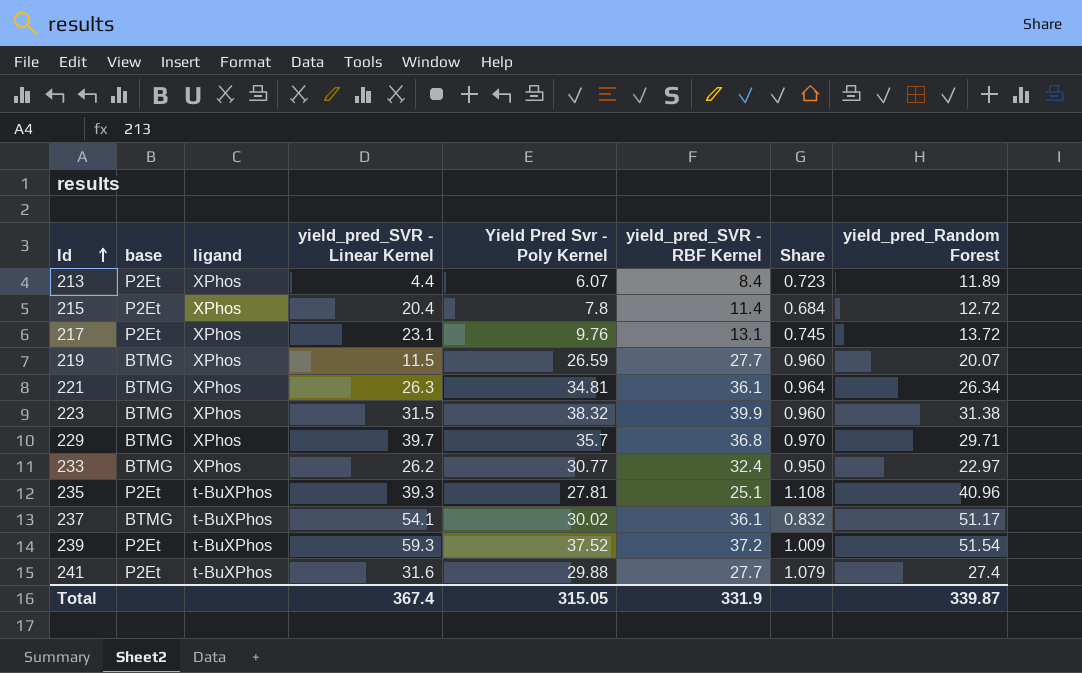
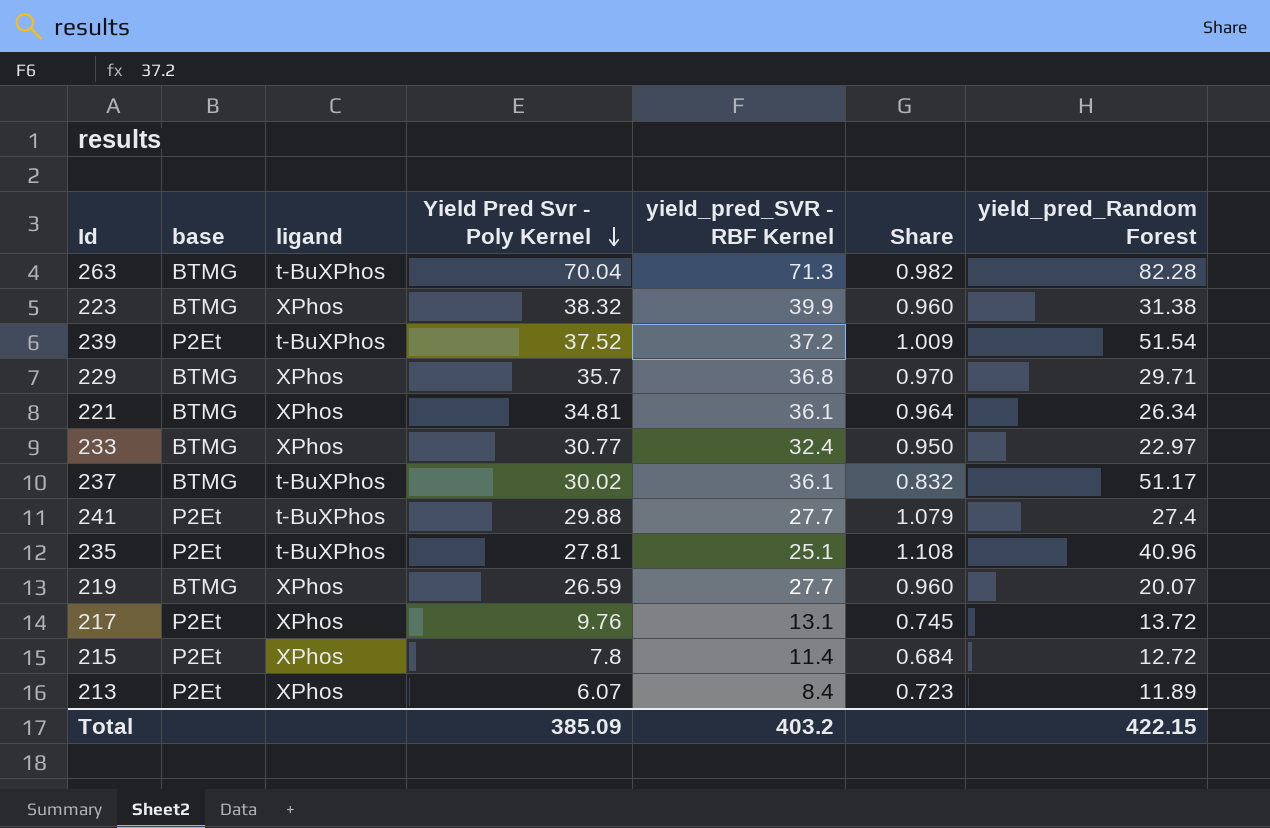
row order: Id ascending -> Yield Pred Svr - Poly Kernel descending
column yield_pred_SVR - Linear Kernel | position: 4 -> none
row 263: none -> BTMG | t-BuXPhos | 70.04 | 71.3 | 0.982 | 82.28
Total | Yield Pred Svr - Poly Kernel: 315.05 -> 385.09
Total | yield_pred_SVR - RBF Kernel: 331.9 -> 403.2
Total | yield_pred_Random Forest: 339.87 -> 422.15

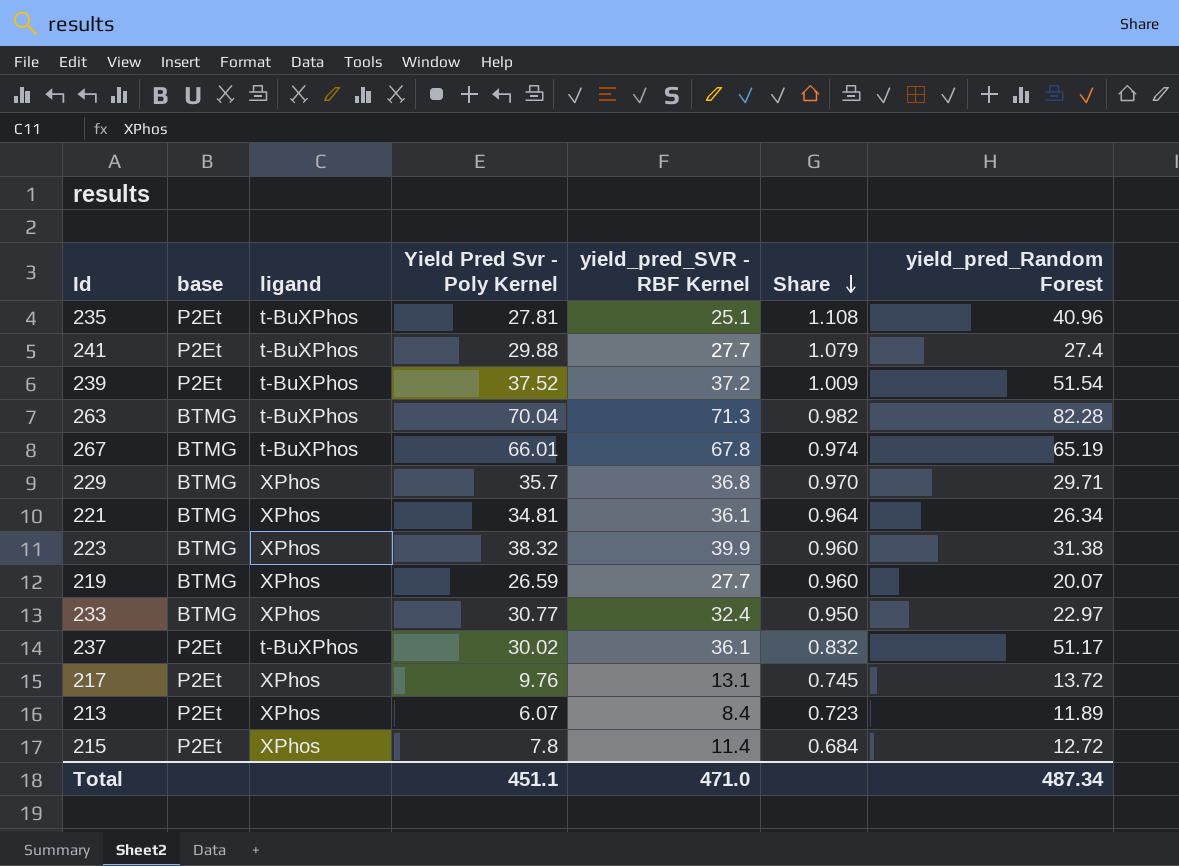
row order: Yield Pred Svr - Poly Kernel descending -> Share descending
row 267: none -> BTMG | t-BuXPhos | 66.01 | 67.8 | 0.974 | 65.19
237 | base: BTMG -> P2Et
Total | Yield Pred Svr - Poly Kernel: 385.09 -> 451.1
Total | yield_pred_SVR - RBF Kernel: 403.2 -> 471.0
Total | yield_pred_Random Forest: 422.15 -> 487.34

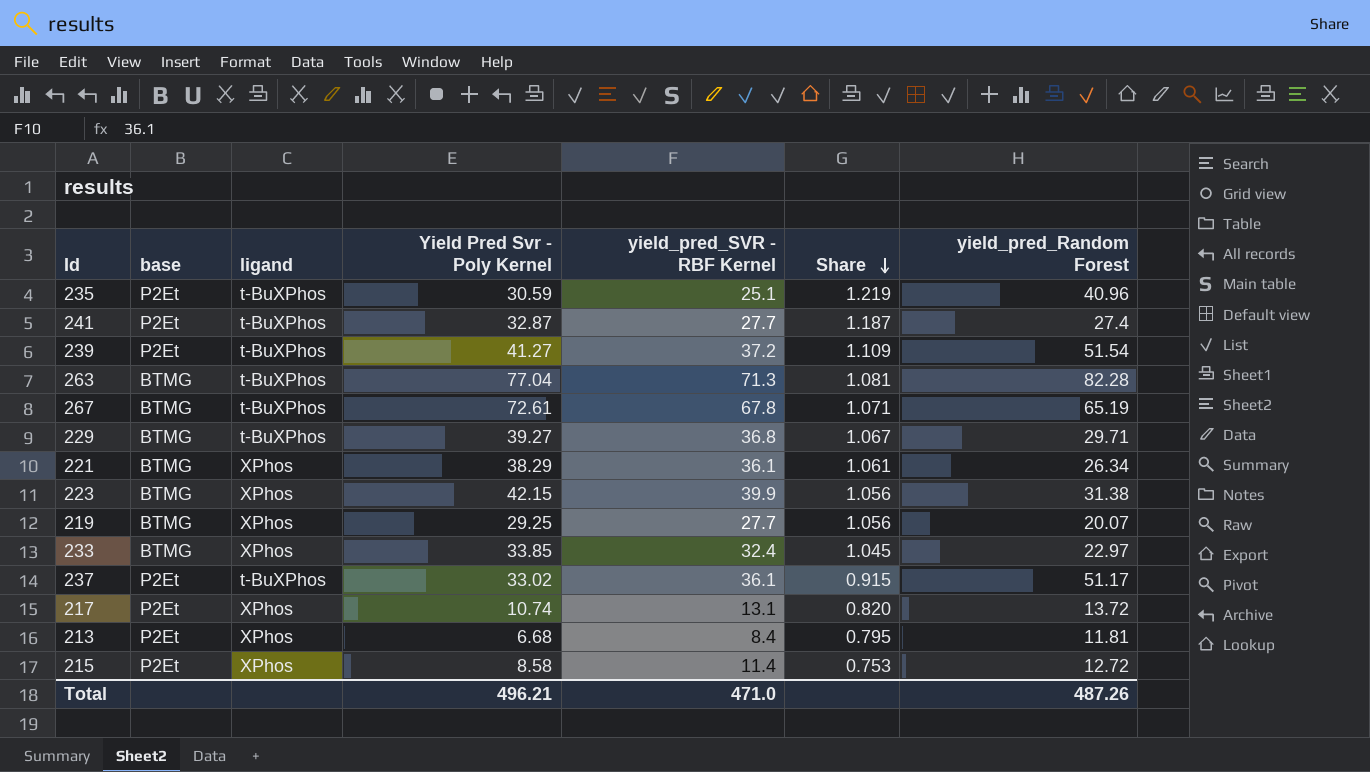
235 | Yield Pred Svr - Poly Kernel: 27.81 -> 30.59
235 | Share: 1.108 -> 1.219
241 | Yield Pred Svr - Poly Kernel: 29.88 -> 32.87
241 | Share: 1.079 -> 1.187
239 | Yield Pred Svr - Poly Kernel: 37.52 -> 41.27
239 | Share: 1.009 -> 1.109
263 | Yield Pred Svr - Poly Kernel: 70.04 -> 77.04
263 | Share: 0.982 -> 1.081
267 | Yield Pred Svr - Poly Kernel: 66.01 -> 72.61
267 | Share: 0.974 -> 1.071
229 | ligand: XPhos -> t-BuXPhos
229 | Yield Pred Svr - Poly Kernel: 35.7 -> 39.27
229 | Share: 0.970 -> 1.067
221 | Yield Pred Svr - Poly Kernel: 34.81 -> 38.29
221 | Share: 0.964 -> 1.061
223 | Yield Pred Svr - Poly Kernel: 38.32 -> 42.15
223 | Share: 0.960 -> 1.056
219 | Yield Pred Svr - Poly Kernel: 26.59 -> 29.25
219 | Share: 0.960 -> 1.056
233 | Yield Pred Svr - Poly Kernel: 30.77 -> 33.85
233 | Share: 0.950 -> 1.045
237 | Yield Pred Svr - Poly Kernel: 30.02 -> 33.02
237 | Share: 0.832 -> 0.915
217 | Yield Pred Svr - Poly Kernel: 9.76 -> 10.74
217 | Share: 0.745 -> 0.820
213 | Yield Pred Svr - Poly Kernel: 6.07 -> 6.68
213 | Share: 0.723 -> 0.795
213 | yield_pred_Random Forest: 11.89 -> 11.81
215 | Yield Pred Svr - Poly Kernel: 7.8 -> 8.58
215 | Share: 0.684 -> 0.753
Total | Yield Pred Svr - Poly Kernel: 451.1 -> 496.21
Total | yield_pred_Random Forest: 487.34 -> 487.26

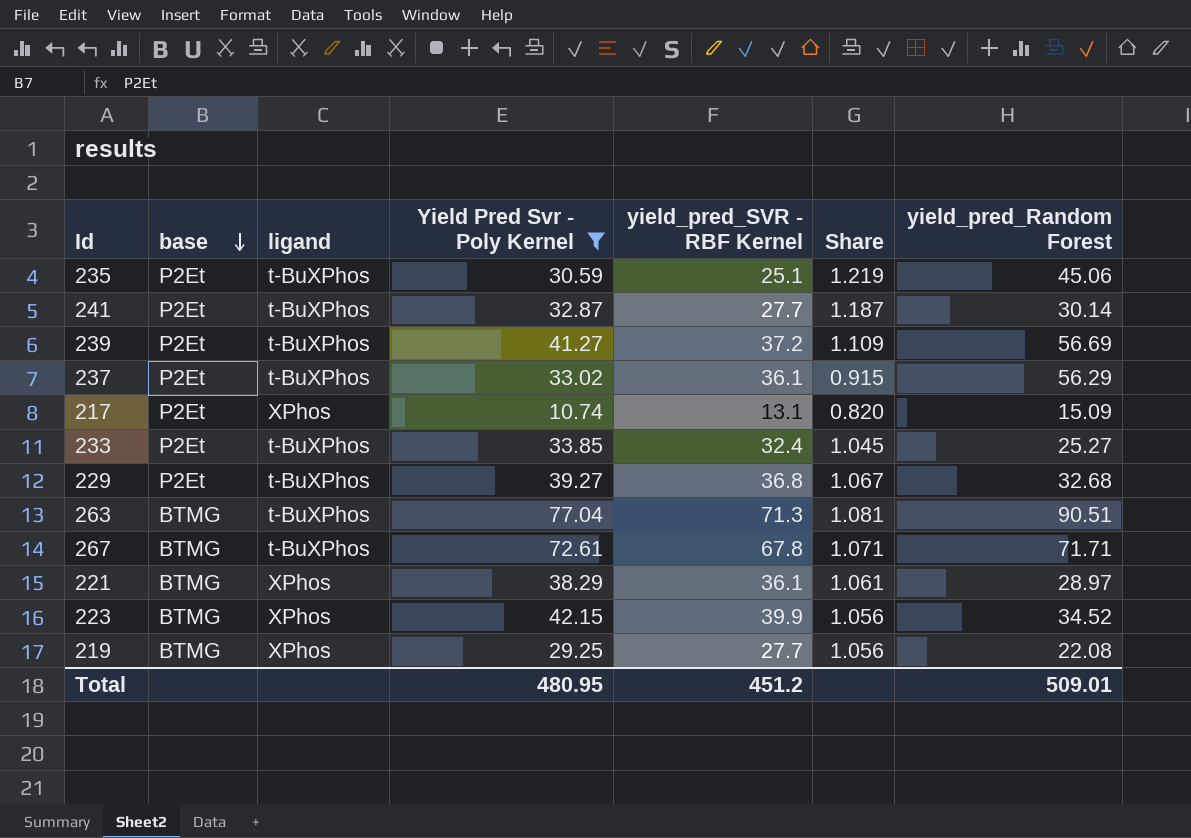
filter: none -> Yield Pred Svr - Poly Kernel >= 10.74
row order: Share descending -> base descending
235 | yield_pred_Random Forest: 40.96 -> 45.06
241 | yield_pred_Random Forest: 27.4 -> 30.14
239 | yield_pred_Random Forest: 51.54 -> 56.69
237 | yield_pred_Random Forest: 51.17 -> 56.29
217 | yield_pred_Random Forest: 13.72 -> 15.09
233 | base: BTMG -> P2Et
233 | ligand: XPhos -> t-BuXPhos
233 | yield_pred_Random Forest: 22.97 -> 25.27
229 | base: BTMG -> P2Et
229 | yield_pred_Random Forest: 29.71 -> 32.68
263 | yield_pred_Random Forest: 82.28 -> 90.51
267 | yield_pred_Random Forest: 65.19 -> 71.71
221 | yield_pred_Random Forest: 26.34 -> 28.97
223 | yield_pred_Random Forest: 31.38 -> 34.52
219 | yield_pred_Random Forest: 20.07 -> 22.08
Total | Yield Pred Svr - Poly Kernel: 496.21 -> 480.95
Total | yield_pred_SVR - RBF Kernel: 471.0 -> 451.2
Total | yield_pred_Random Forest: 487.26 -> 509.01

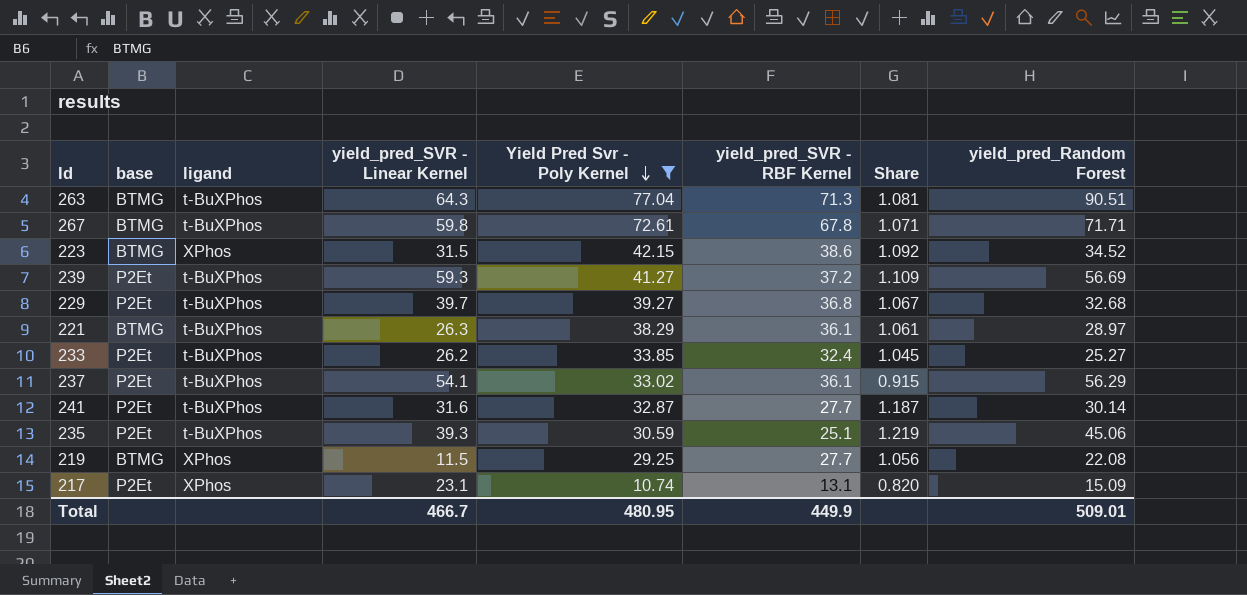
row order: base descending -> Yield Pred Svr - Poly Kernel descending
column yield_pred_SVR - Linear Kernel | position: none -> 4
223 | yield_pred_SVR - RBF Kernel: 39.9 -> 38.6
223 | Share: 1.056 -> 1.092
221 | ligand: XPhos -> t-BuXPhos
Total | yield_pred_SVR - RBF Kernel: 451.2 -> 449.9

